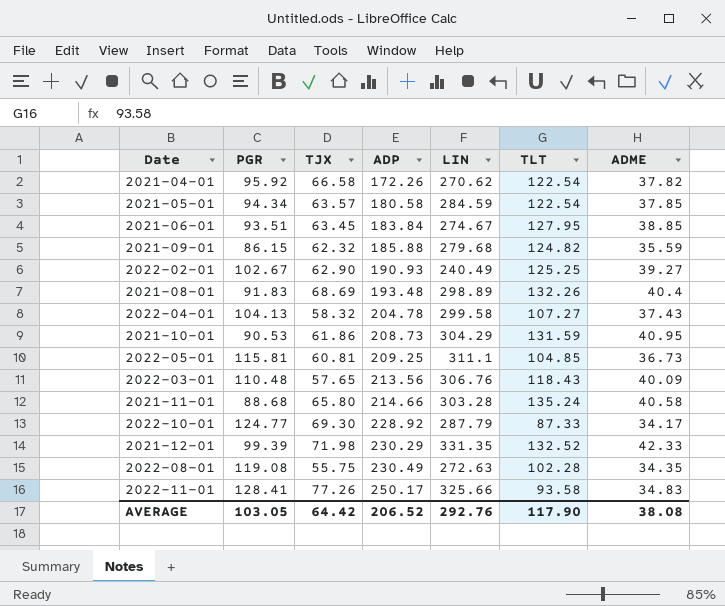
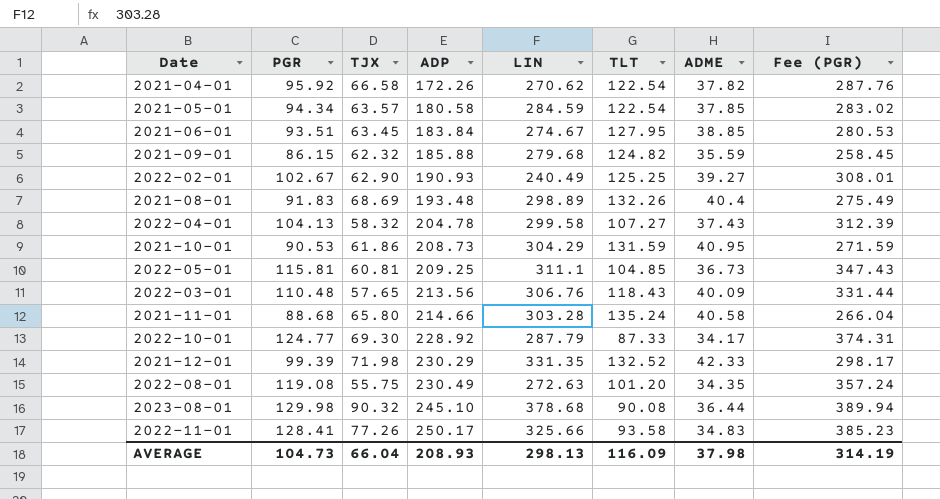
column Fee (PGR) | formula: none -> [PGR] * 3
2022-08-01 | TLT: 102.28 -> 101.20
row 2023-08-01: none -> 129.98 | 90.32 | 245.10 | 378.68 | 90.08 | 36.44 | 389.94
AVERAGE | PGR: 103.05 -> 104.73
AVERAGE | TJX: 64.42 -> 66.04
AVERAGE | ADP: 206.52 -> 208.93
AVERAGE | LIN: 292.76 -> 298.13
AVERAGE | TLT: 117.90 -> 116.09
AVERAGE | ADME: 38.08 -> 37.98

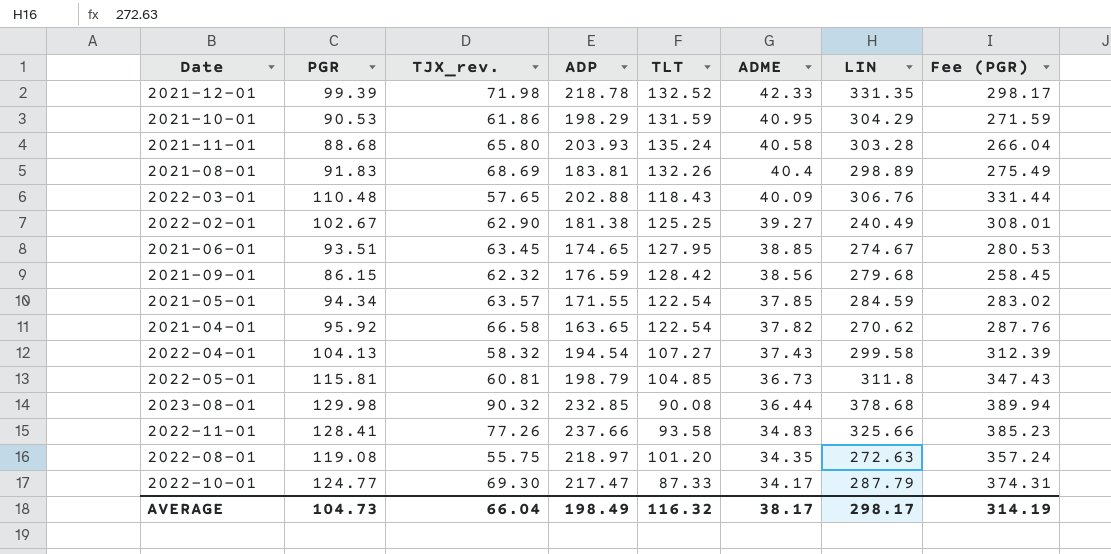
row order: ADP ascending -> ADME descending
column name: TJX -> TJX_rev.
column LIN | position: 5 -> 7
2021-12-01 | ADP: 230.29 -> 218.78
2021-10-01 | ADP: 208.73 -> 198.29
2021-11-01 | ADP: 214.66 -> 203.93
2021-08-01 | ADP: 193.48 -> 183.81
2022-03-01 | ADP: 213.56 -> 202.88
2022-02-01 | ADP: 190.93 -> 181.38
2021-06-01 | ADP: 183.84 -> 174.65
2021-09-01 | ADP: 185.88 -> 176.59
2021-09-01 | TLT: 124.82 -> 128.42
2021-09-01 | ADME: 35.59 -> 38.56
2021-05-01 | ADP: 180.58 -> 171.55
2021-04-01 | ADP: 172.26 -> 163.65
2022-04-01 | ADP: 204.78 -> 194.54
2022-05-01 | ADP: 209.25 -> 198.79
2022-05-01 | LIN: 311.1 -> 311.8
2023-08-01 | ADP: 245.10 -> 232.85
2022-11-01 | ADP: 250.17 -> 237.66
2022-08-01 | ADP: 230.49 -> 218.97
2022-10-01 | ADP: 228.92 -> 217.47
AVERAGE | ADP: 208.93 -> 198.49
AVERAGE | TLT: 116.09 -> 116.32
AVERAGE | ADME: 37.98 -> 38.17
AVERAGE | LIN: 298.13 -> 298.17

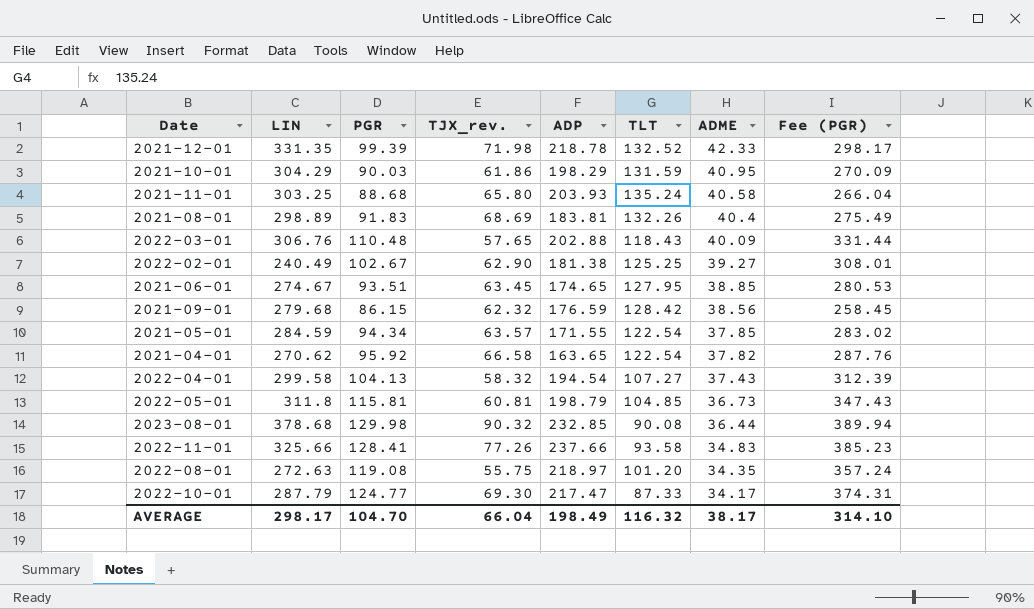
column LIN | position: 7 -> 2
2021-10-01 | PGR: 90.53 -> 90.03
2021-10-01 | Fee (PGR): 271.59 -> 270.09
2021-11-01 | LIN: 303.28 -> 303.25
AVERAGE | PGR: 104.73 -> 104.70
AVERAGE | Fee (PGR): 314.19 -> 314.10

